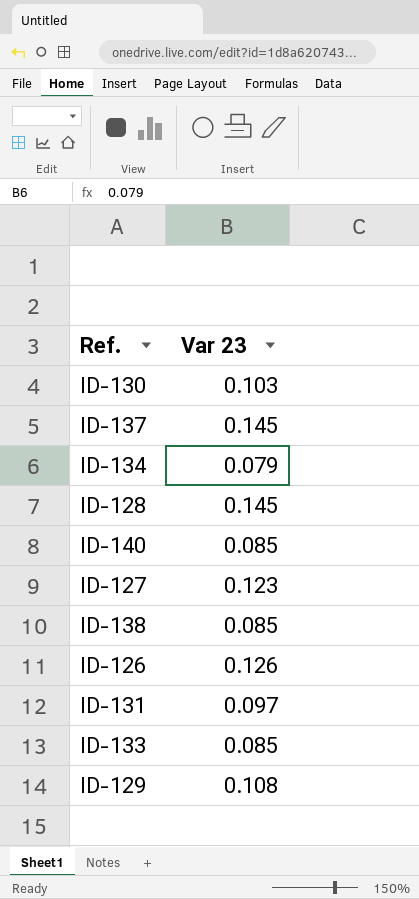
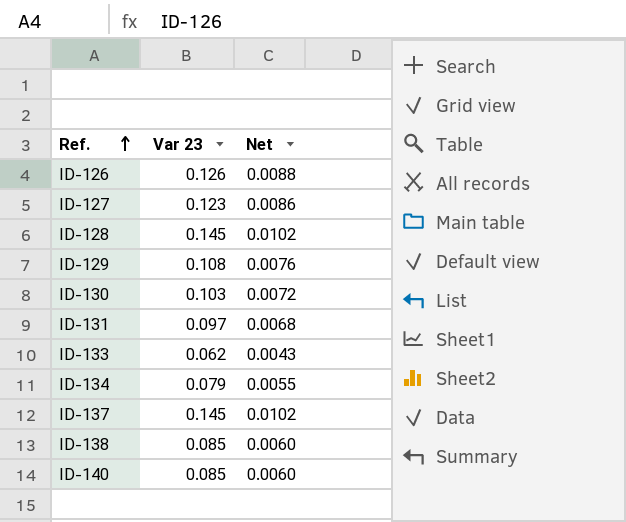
row order: none -> Ref. ascending
column Net | formula: none -> [Var 23] * 0.07
ID-133 | Var 23: 0.085 -> 0.062

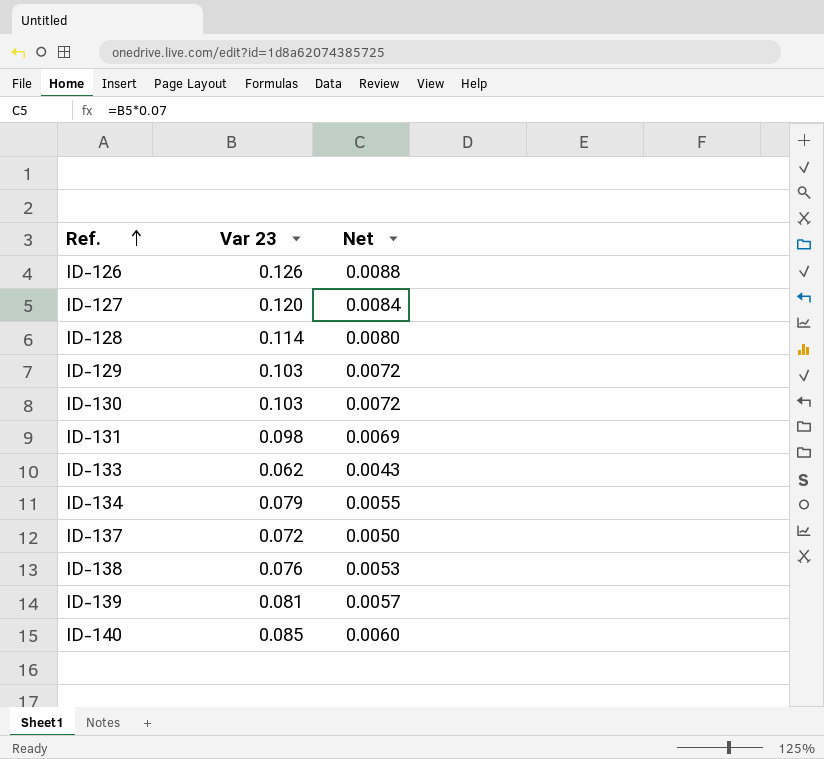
ID-127 | Var 23: 0.123 -> 0.120
ID-127 | Net: 0.0086 -> 0.0084
ID-128 | Var 23: 0.145 -> 0.114
ID-128 | Net: 0.0102 -> 0.0080
ID-129 | Var 23: 0.108 -> 0.103
ID-129 | Net: 0.0076 -> 0.0072
ID-131 | Var 23: 0.097 -> 0.098
ID-131 | Net: 0.0068 -> 0.0069
ID-137 | Var 23: 0.145 -> 0.072
ID-137 | Net: 0.0102 -> 0.0050
ID-138 | Var 23: 0.085 -> 0.076
ID-138 | Net: 0.0060 -> 0.0053
row ID-139: none -> 0.081 | 0.0057

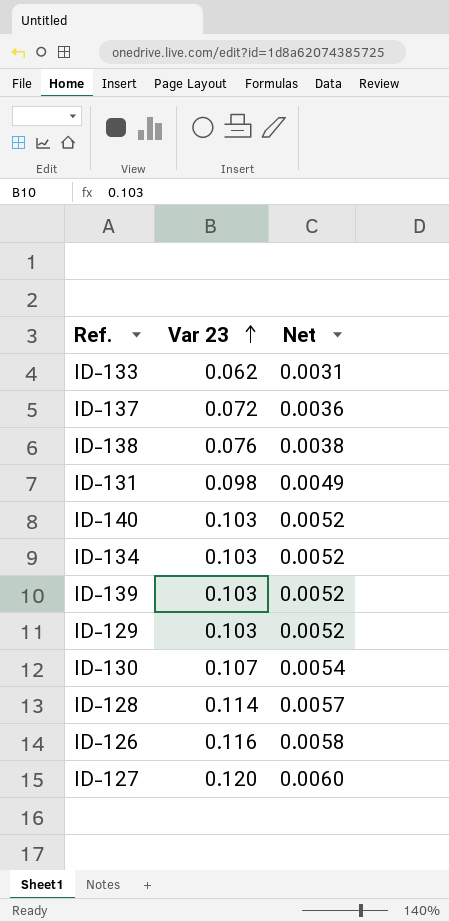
row order: Ref. ascending -> Var 23 ascending
column Net | formula: [Var 23] * 0.07 -> [Var 23] * 0.05
ID-140 | Var 23: 0.085 -> 0.103
ID-134 | Var 23: 0.079 -> 0.103
ID-139 | Var 23: 0.081 -> 0.103
ID-130 | Var 23: 0.103 -> 0.107
ID-126 | Var 23: 0.126 -> 0.116

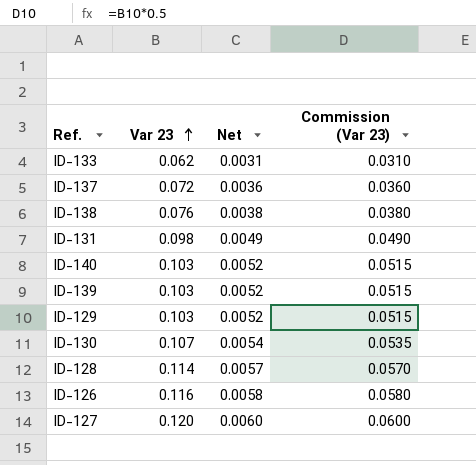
column Commission (Var 23) | formula: none -> [Var 23] * 0.5
row ID-134: 0.103 | 0.0052 -> none

